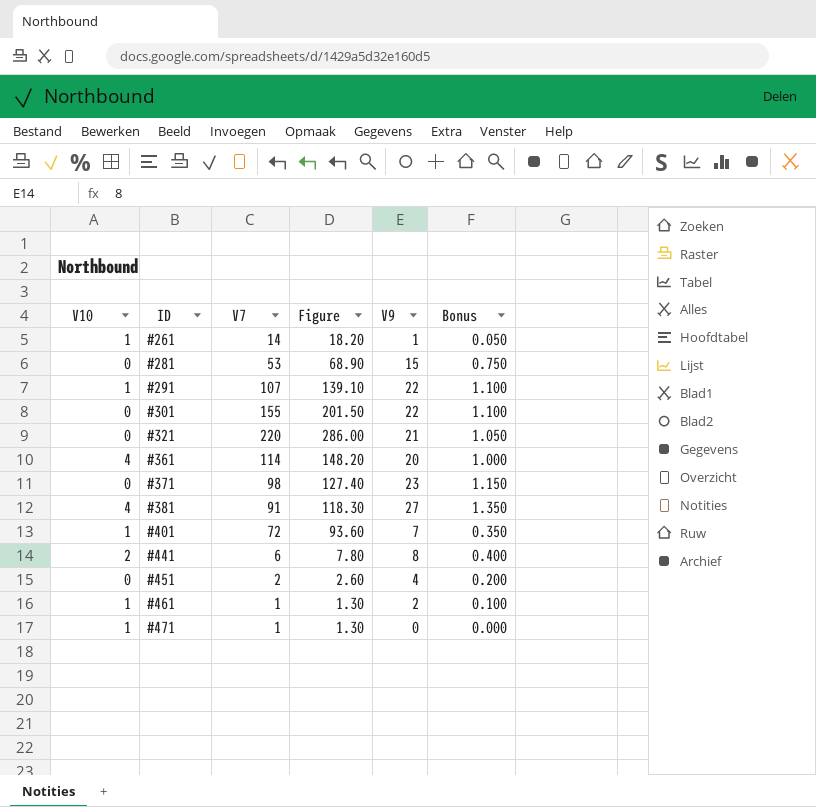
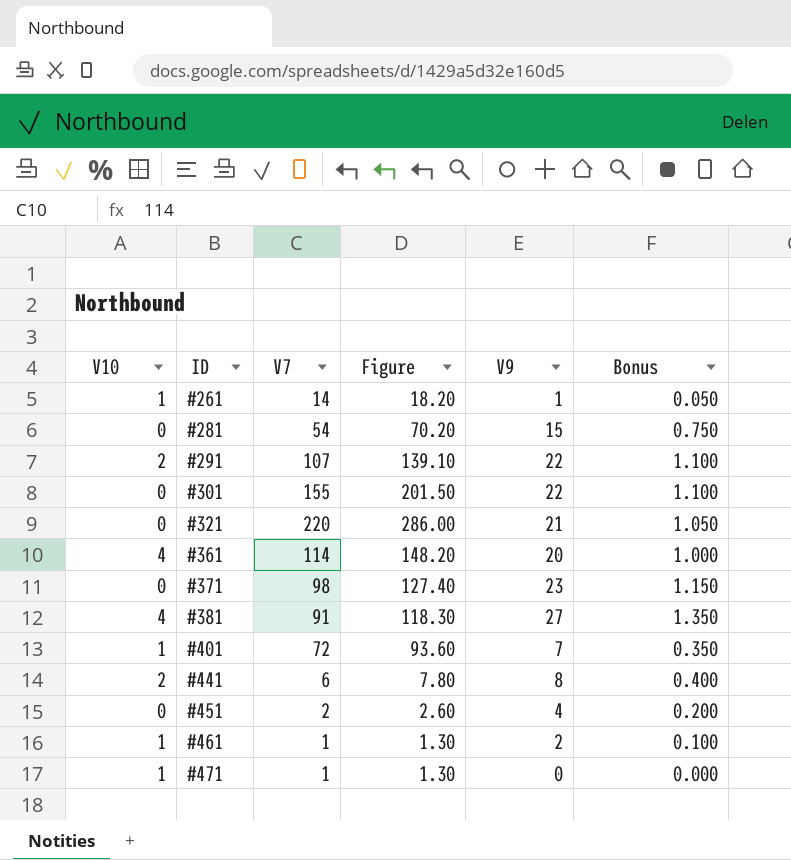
#281 | V7: 53 -> 54
#281 | Figure: 68.90 -> 70.20
#291 | V10: 1 -> 2

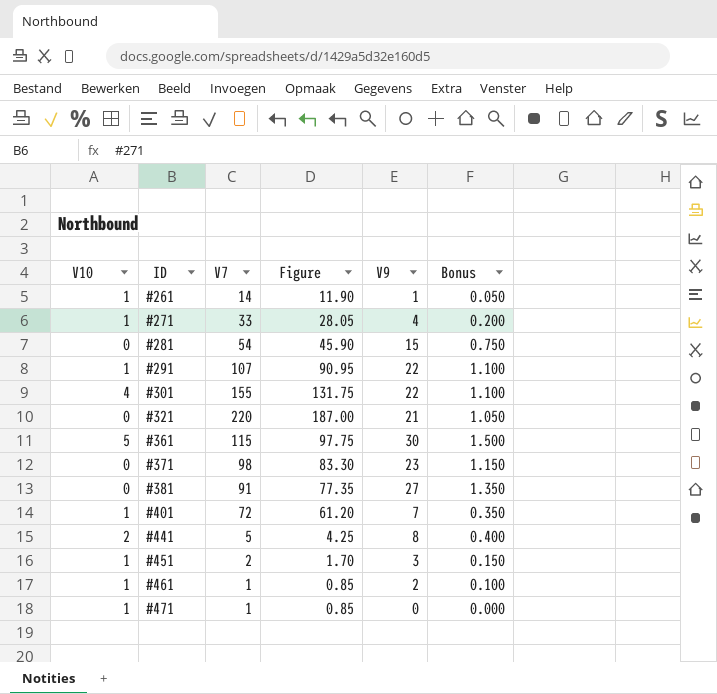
column Figure | formula: [V7] * 1.3 -> [V7] * 0.85
row #271: none -> 1 | 33 | 28.05 | 4 | 0.200
#291 | V10: 2 -> 1
#301 | V10: 0 -> 4
#361 | V10: 4 -> 5
#361 | V7: 114 -> 115
#361 | V9: 20 -> 30
#361 | Bonus: 1.000 -> 1.500
#381 | V10: 4 -> 0
#441 | V7: 6 -> 5
#451 | V10: 0 -> 1
#451 | V9: 4 -> 3
#451 | Bonus: 0.200 -> 0.150

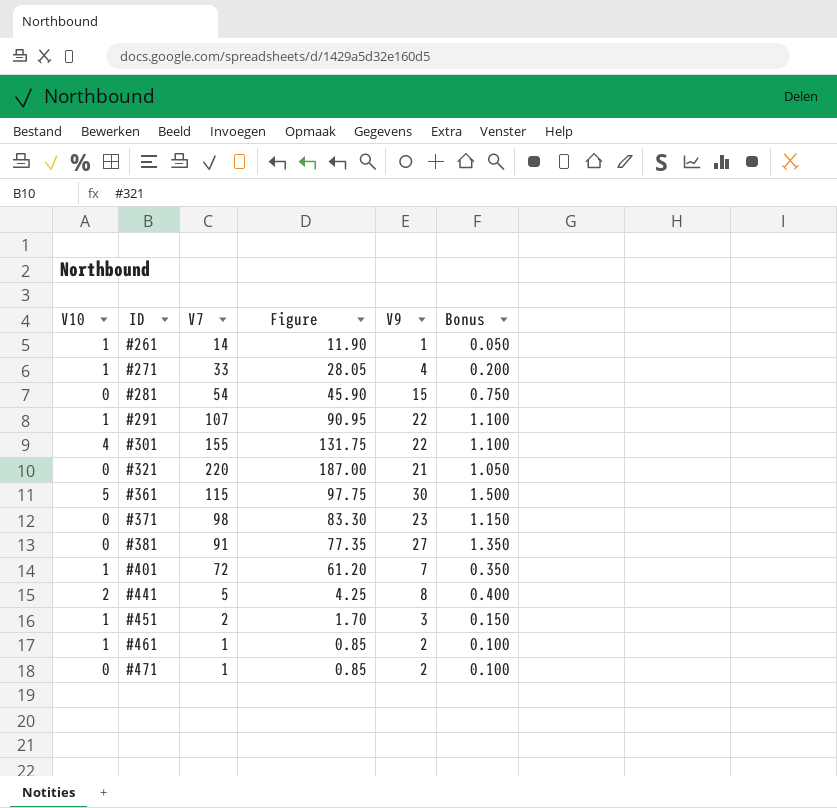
#471 | V10: 1 -> 0
#471 | V9: 0 -> 2
#471 | Bonus: 0.000 -> 0.100

